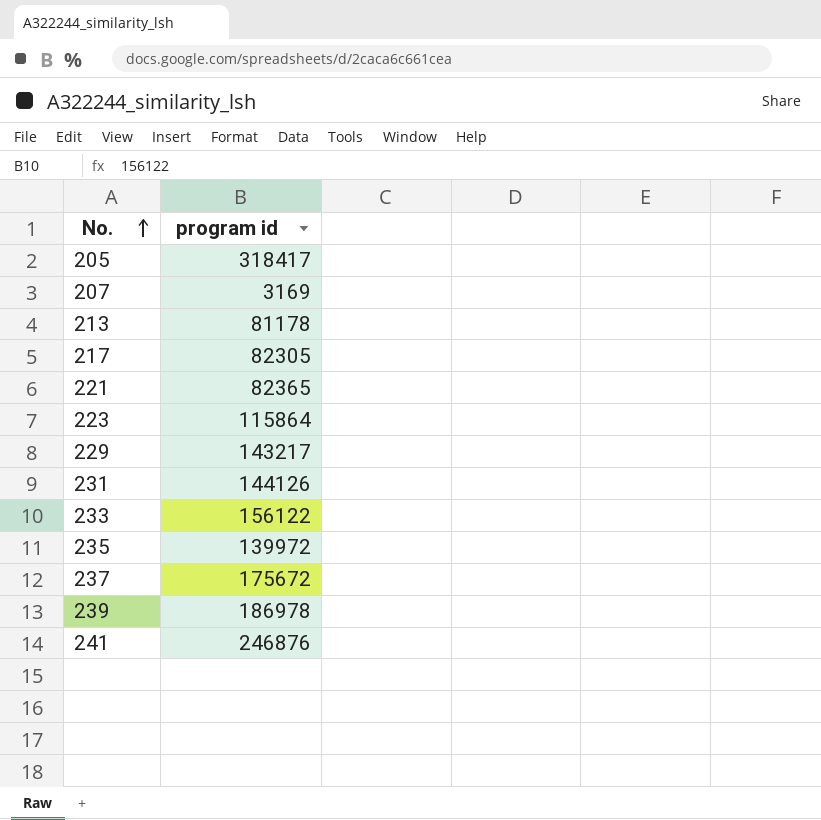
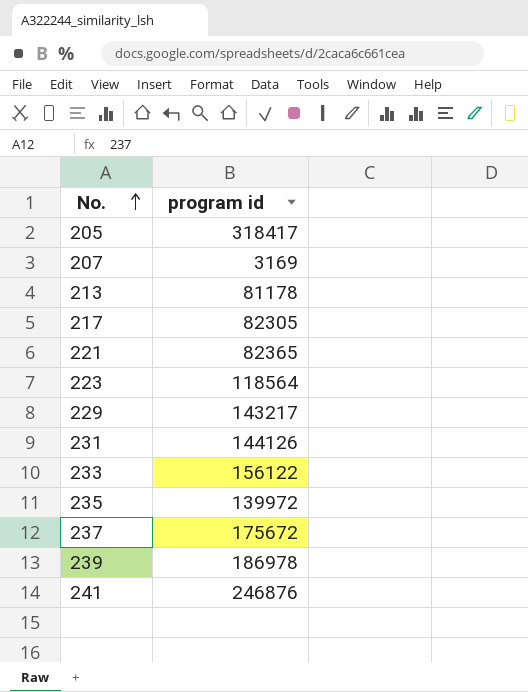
223 | program id: 115864 -> 118564

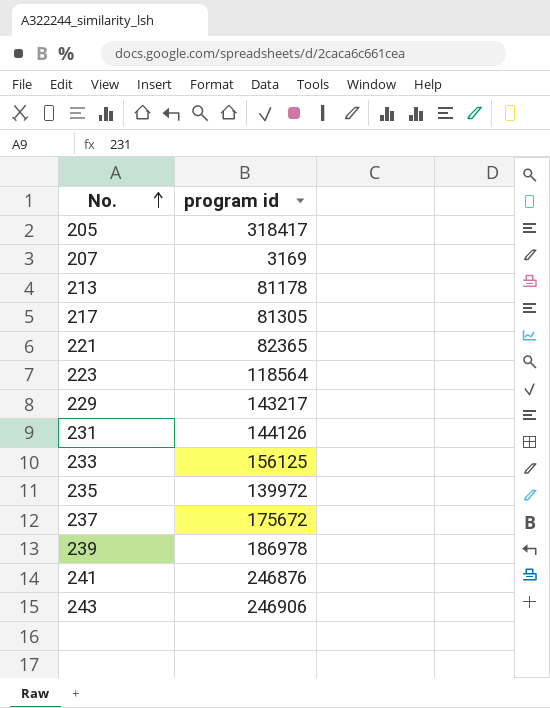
217 | program id: 82305 -> 81305
233 | program id: 156122 -> 156125
row 243: none -> 246906

